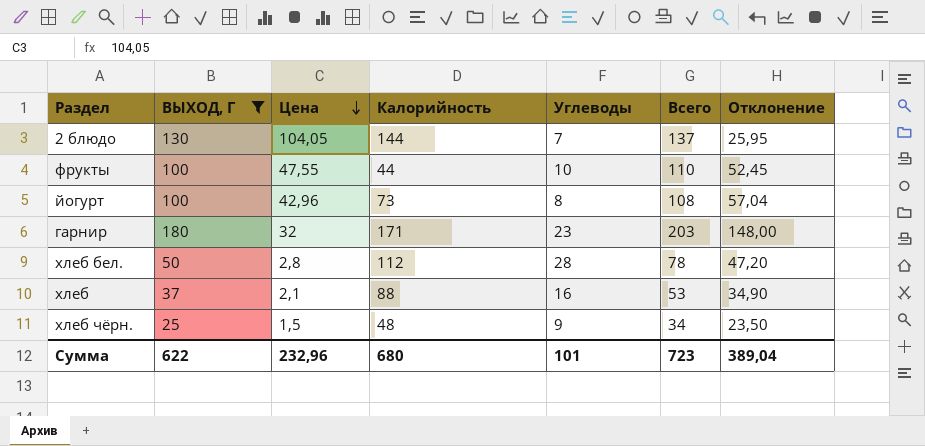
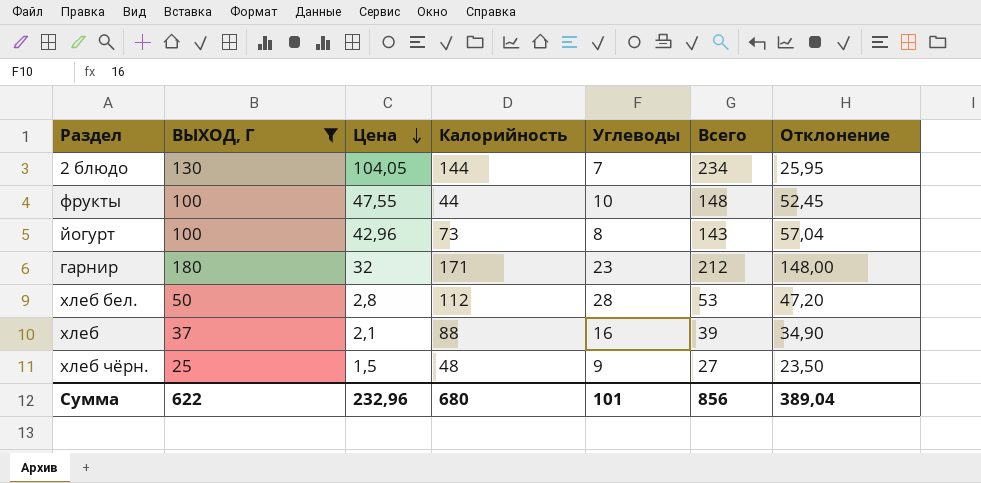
column Всего | formula: [ВЫХОД, Г] + [Углеводы] -> [ВЫХОД, Г] + [Цена]
Сумма | Всего: 723 -> 856

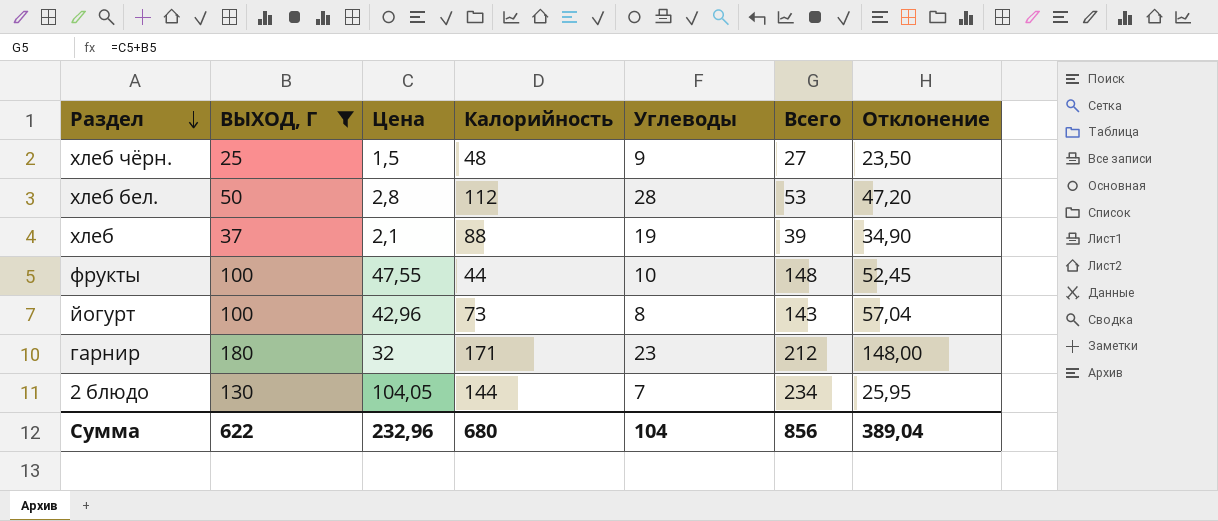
row order: Цена descending -> Раздел descending
хлеб | Углеводы: 16 -> 19
Сумма | Углеводы: 101 -> 104

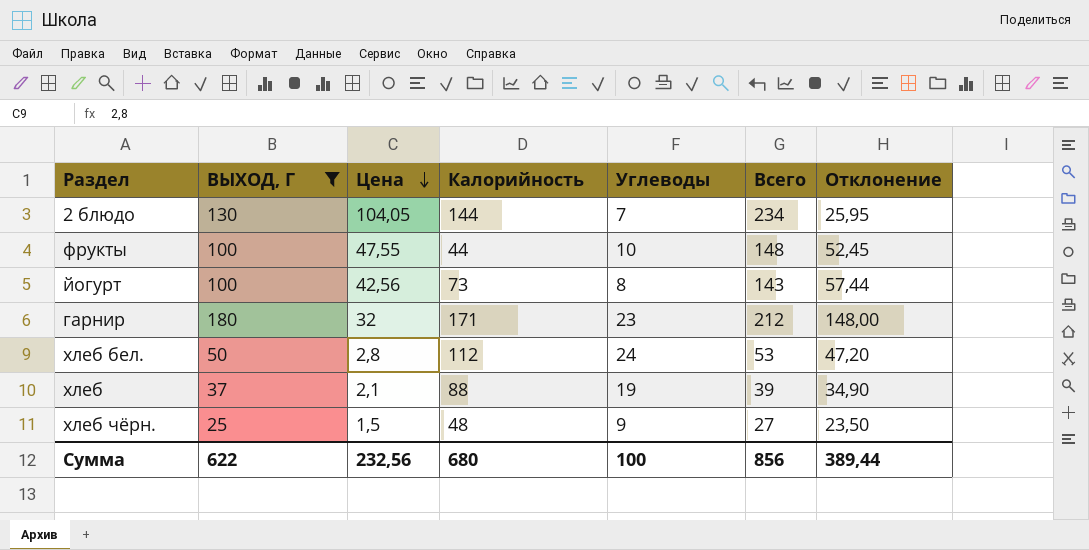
row order: Раздел descending -> Цена descending
йогурт | Цена: 42,96 -> 42,56
йогурт | Отклонение: 57,04 -> 57,44
хлеб бел. | Углеводы: 28 -> 24
Сумма | Цена: 232,96 -> 232,56
Сумма | Углеводы: 104 -> 100
Сумма | Отклонение: 389,04 -> 389,44

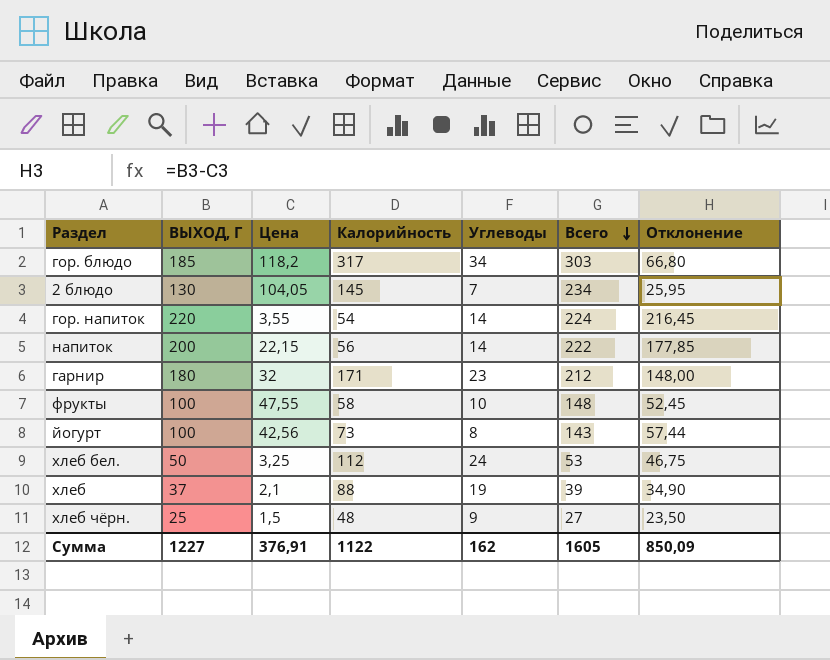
filter: ВЫХОД, Г <= 180 -> none
row order: Цена descending -> Всего descending
2 блюдо | Калорийность: 144 -> 145
фрукты | Калорийность: 44 -> 58
хлеб бел. | Цена: 2,8 -> 3,25
хлеб бел. | Отклонение: 47,20 -> 46,75
Сумма | ВЫХОД, Г: 622 -> 1227
Сумма | Цена: 232,56 -> 376,91
Сумма | Калорийность: 680 -> 1122
Сумма | Углеводы: 100 -> 162
Сумма | Всего: 856 -> 1605
Сумма | Отклонение: 389,44 -> 850,09

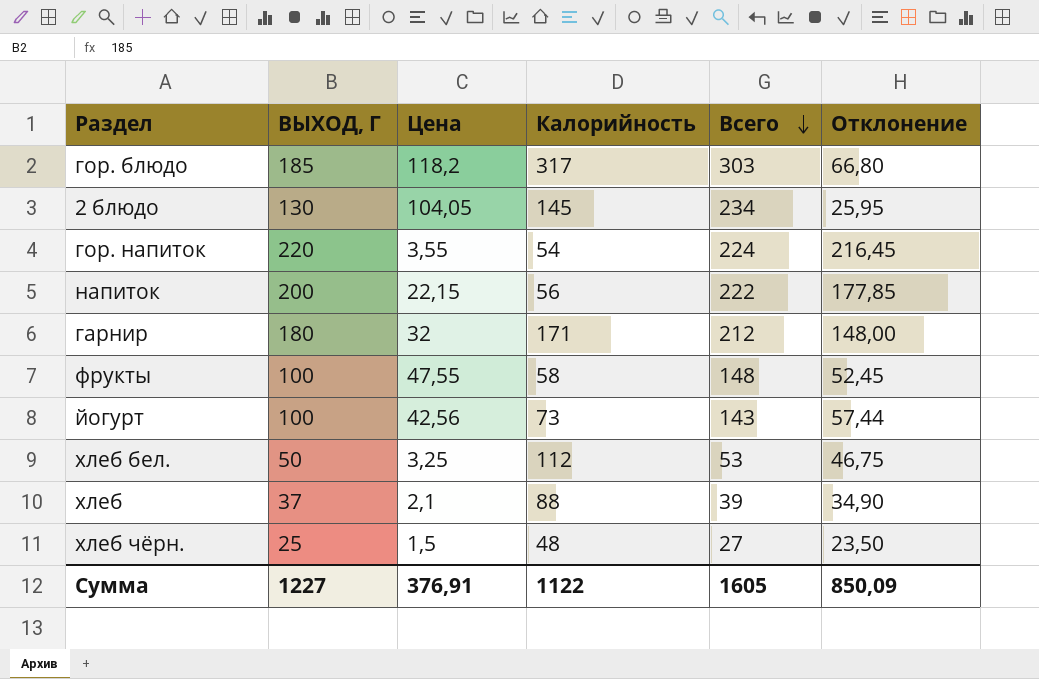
column Углеводы | position: 5 -> none

